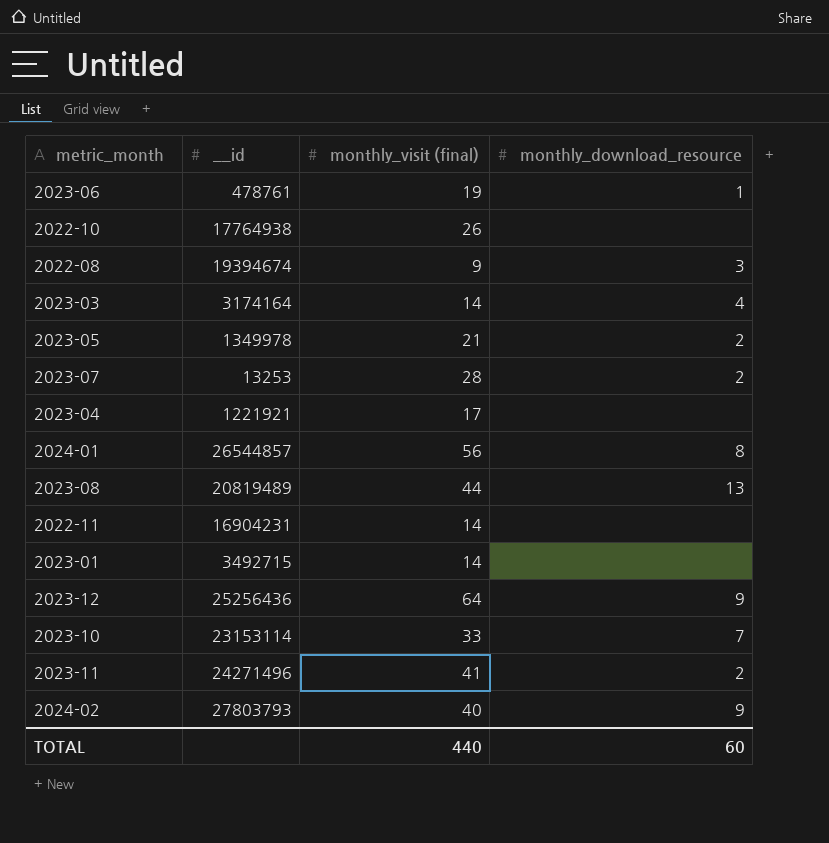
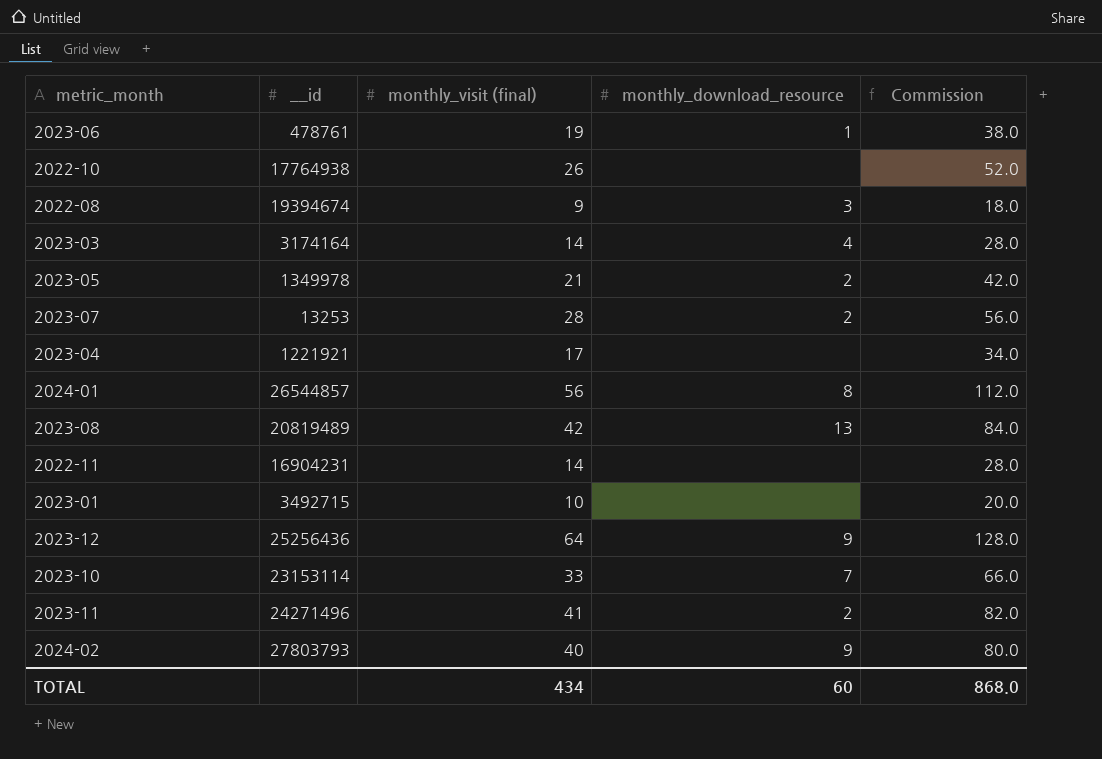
column Commission | formula: none -> [monthly_visit (final)] * 2
2023-08 | monthly_visit (final): 44 -> 42
2023-01 | monthly_visit (final): 14 -> 10
TOTAL | monthly_visit (final): 440 -> 434

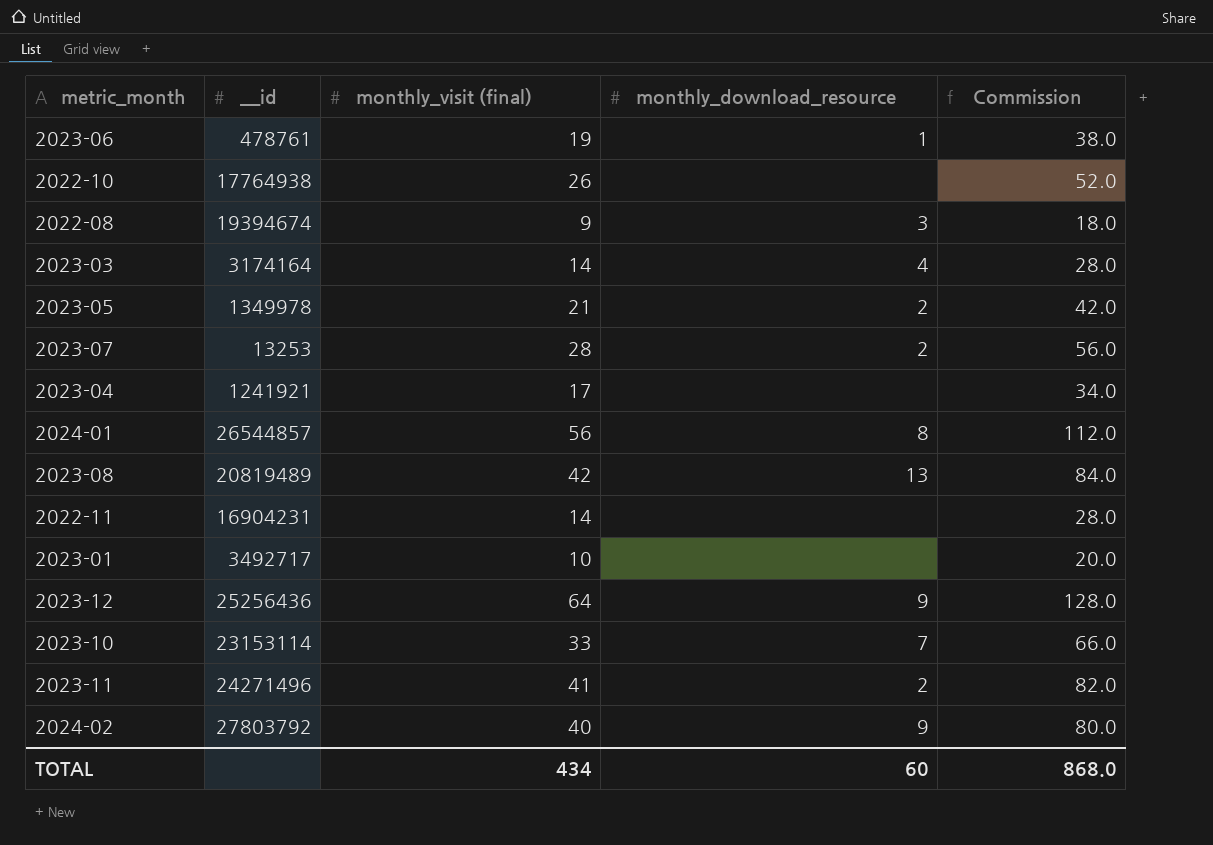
2023-04 | __id: 1221921 -> 1241921
2023-01 | __id: 3492715 -> 3492717
2024-02 | __id: 27803793 -> 27803792

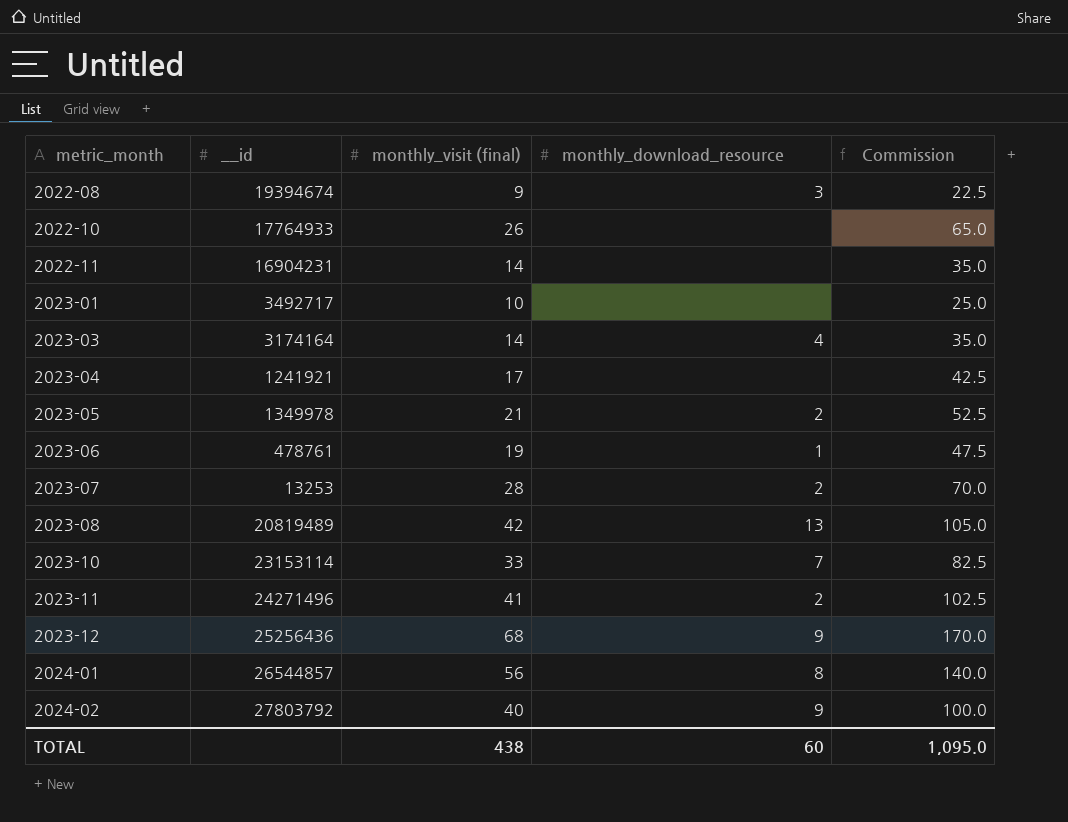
row order: none -> metric_month ascending
column Commission | formula: [monthly_visit (final)] * 2 -> [monthly_visit (final)] * 2.5
2022-10 | __id: 17764938 -> 17764933
2023-12 | monthly_visit (final): 64 -> 68
TOTAL | monthly_visit (final): 434 -> 438
TOTAL | Commission: 868.0 -> 1,095.0

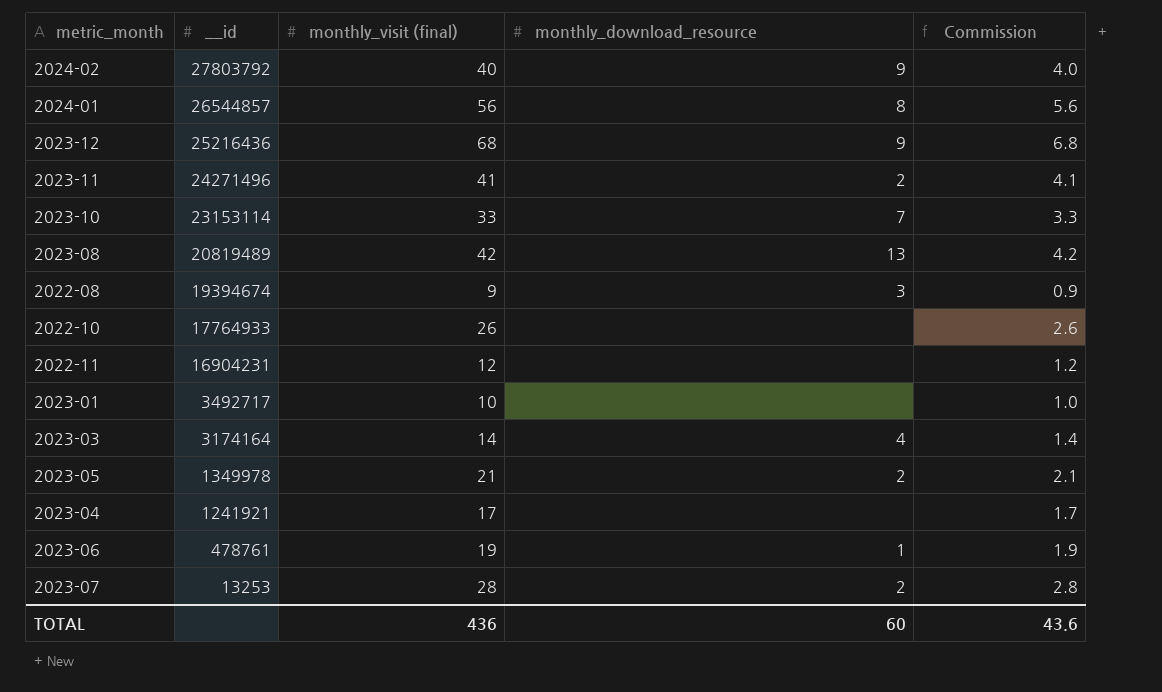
row order: metric_month ascending -> __id descending
column Commission | formula: [monthly_visit (final)] * 2.5 -> [monthly_visit (final)] * 0.1
2023-12 | __id: 25256436 -> 25216436
2022-11 | monthly_visit (final): 14 -> 12
TOTAL | monthly_visit (final): 438 -> 436
TOTAL | Commission: 1,095.0 -> 43.6

